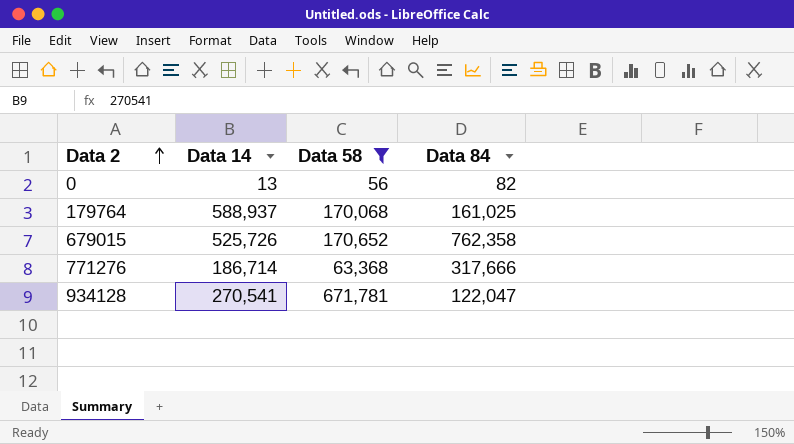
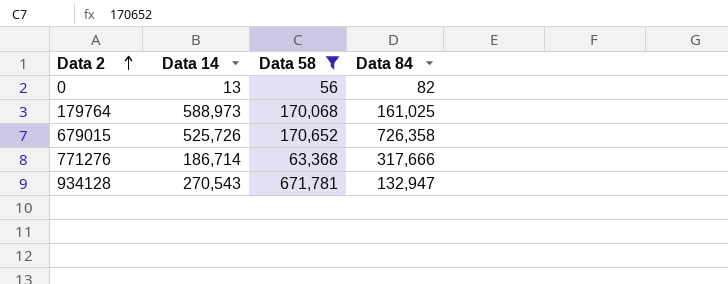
179764 | Data 14: 588,937 -> 588,973
679015 | Data 84: 762,358 -> 726,358
934128 | Data 14: 270,541 -> 270,543
934128 | Data 84: 122,047 -> 132,947

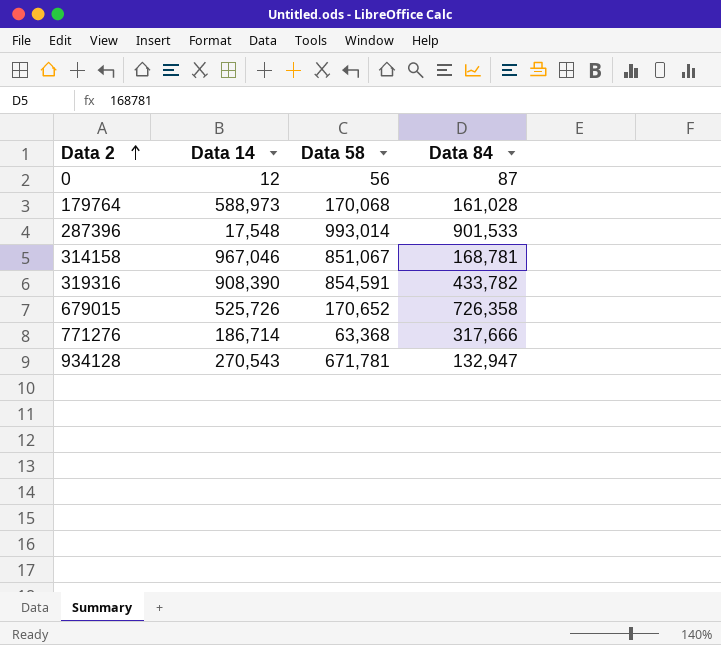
filter: Data 58 <= 671,781 -> none
0 | Data 14: 13 -> 12
0 | Data 84: 82 -> 87
179764 | Data 84: 161,025 -> 161,028

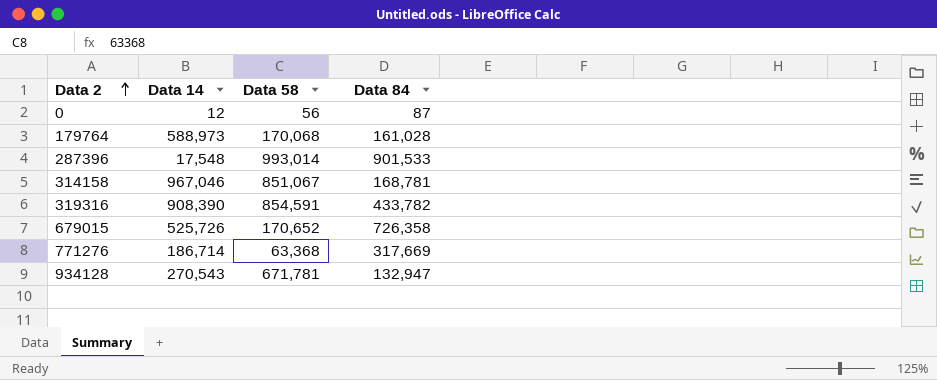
771276 | Data 84: 317,666 -> 317,669

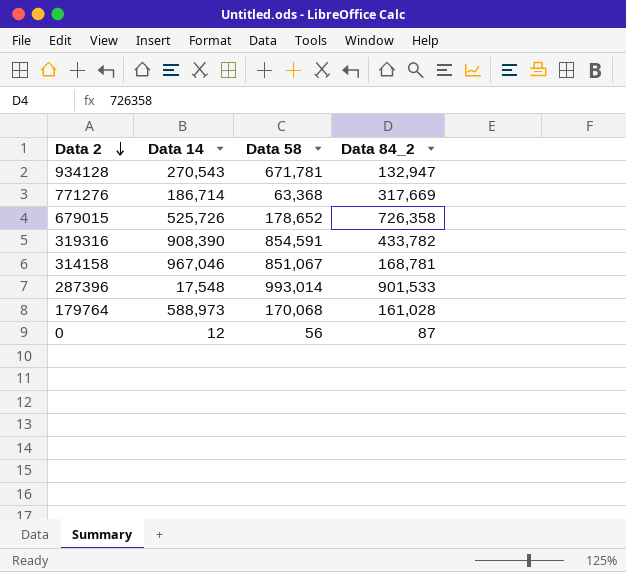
row order: Data 2 ascending -> Data 2 descending
column name: Data 84 -> Data 84_2
679015 | Data 58: 170,652 -> 178,652

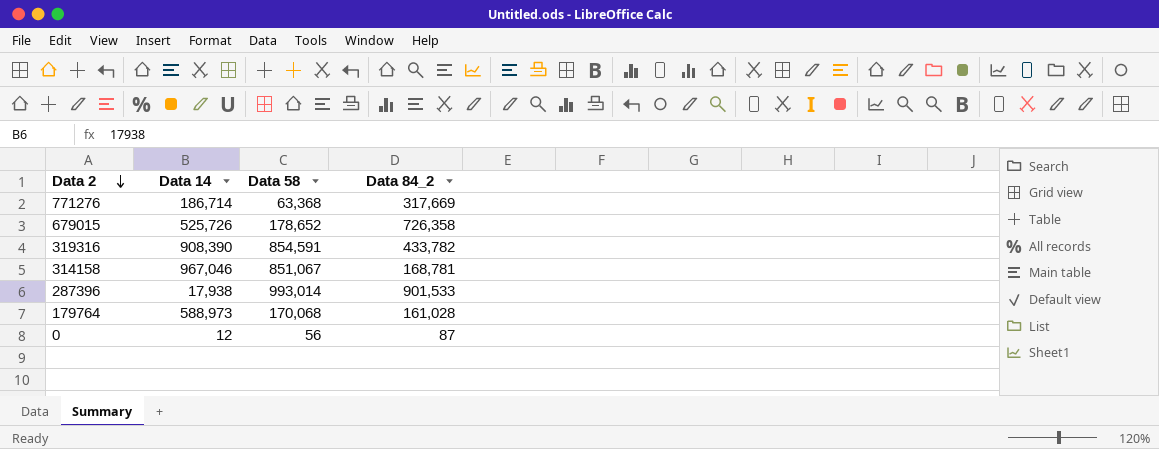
row 934128: 270,543 | 671,781 | 132,947 -> none
287396 | Data 14: 17,548 -> 17,938

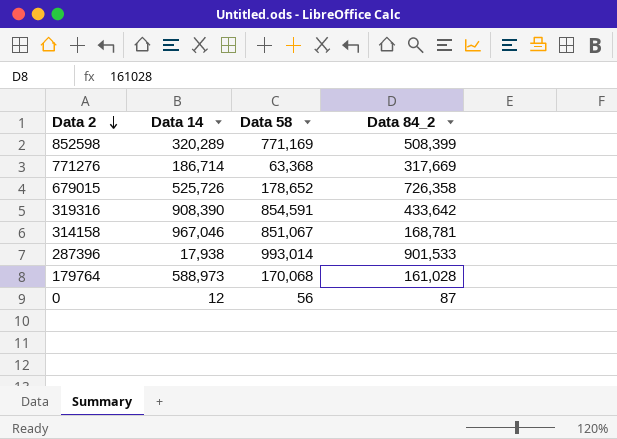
row 852598: none -> 320,289 | 771,169 | 508,399
319316 | Data 84_2: 433,782 -> 433,642

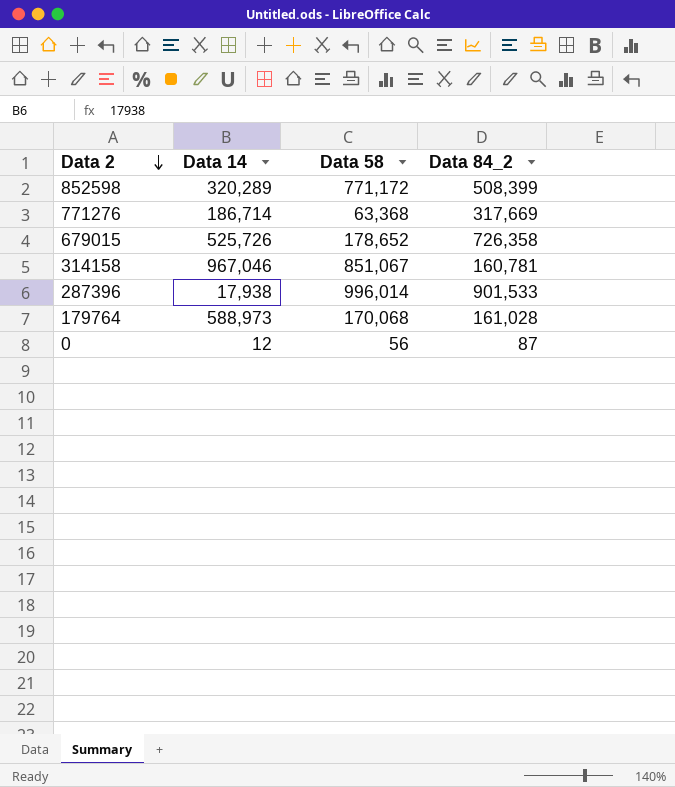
row 319316: 908,390 | 854,591 | 433,642 -> none
852598 | Data 58: 771,169 -> 771,172
314158 | Data 84_2: 168,781 -> 160,781
287396 | Data 58: 993,014 -> 996,014

